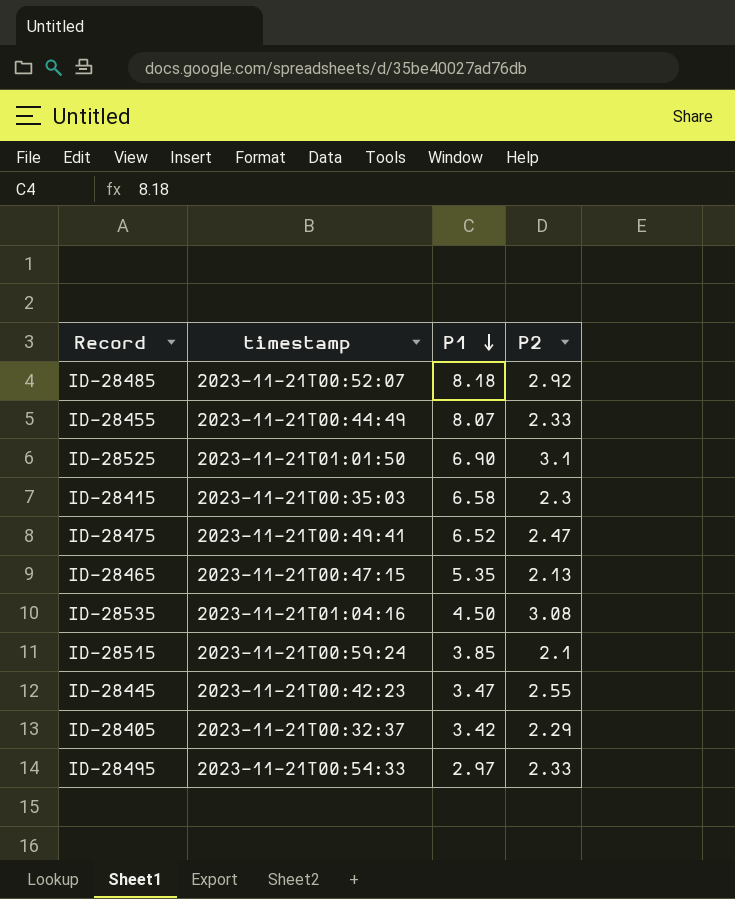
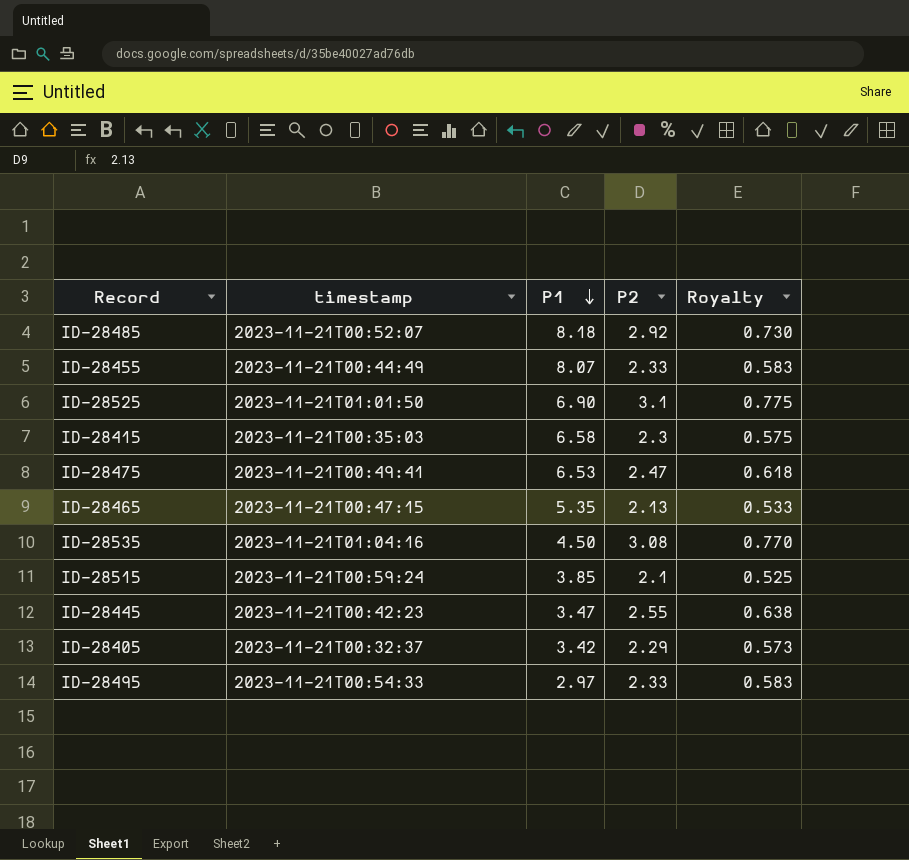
column Royalty | formula: none -> [P2] * 0.25
ID-28475 | P1: 6.52 -> 6.53

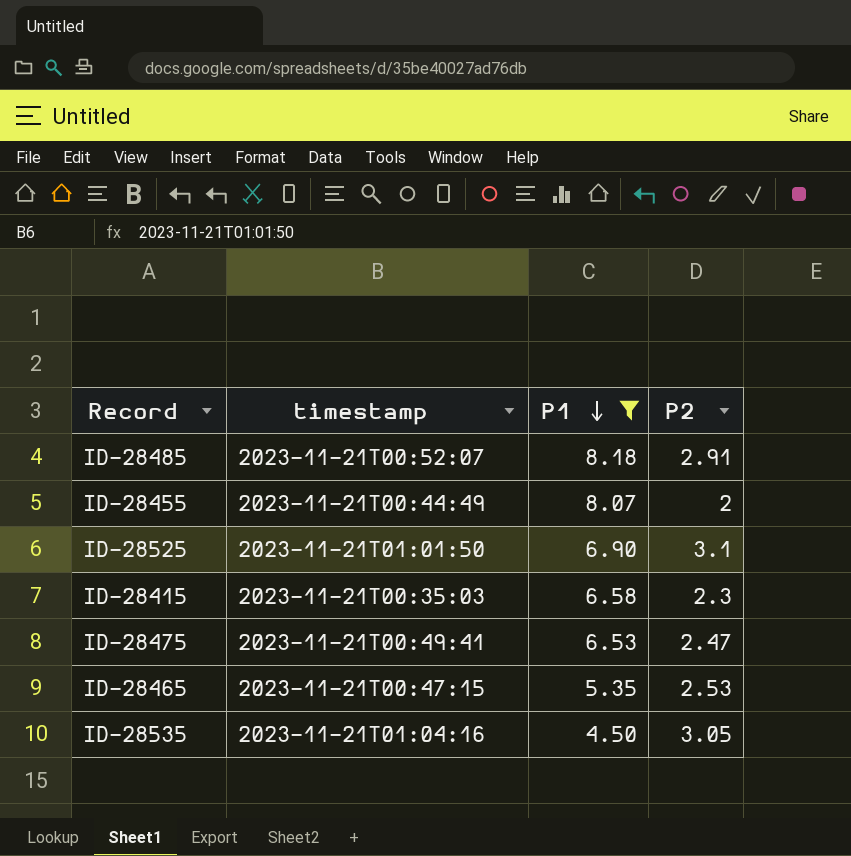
filter: none -> P1 >= 4.50
column Royalty | formula: [P2] * 0.25 -> none
ID-28485 | P2: 2.92 -> 2.91
ID-28455 | P2: 2.33 -> 2
ID-28465 | P2: 2.13 -> 2.53
ID-28535 | P2: 3.08 -> 3.05

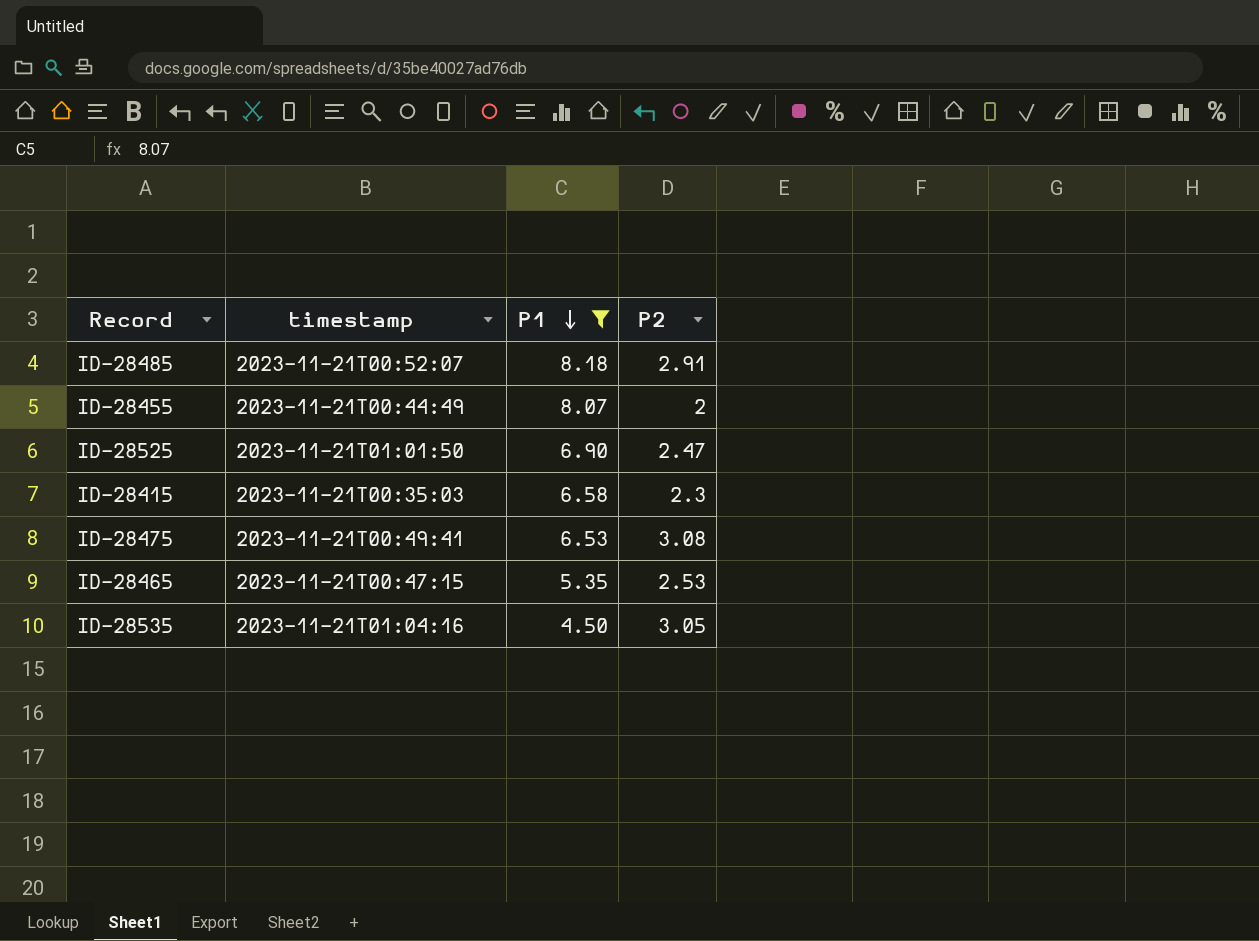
ID-28525 | P2: 3.1 -> 2.47
ID-28475 | P2: 2.47 -> 3.08

